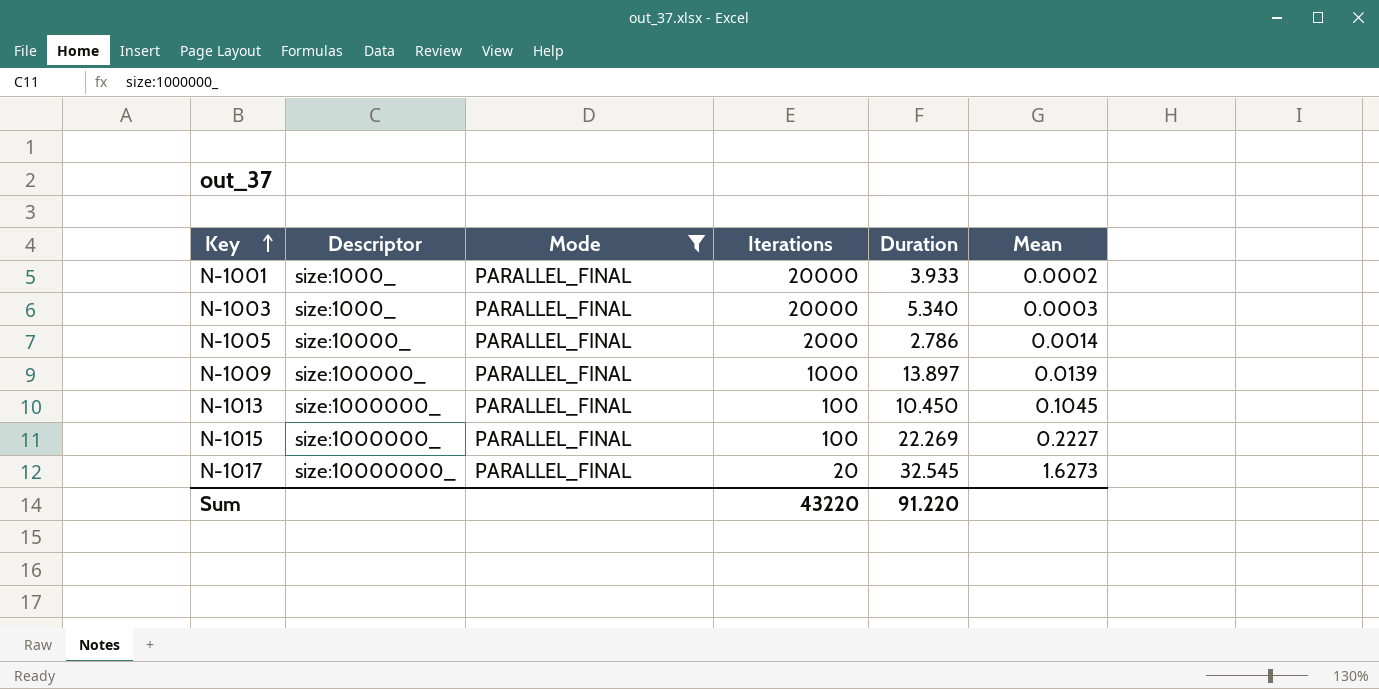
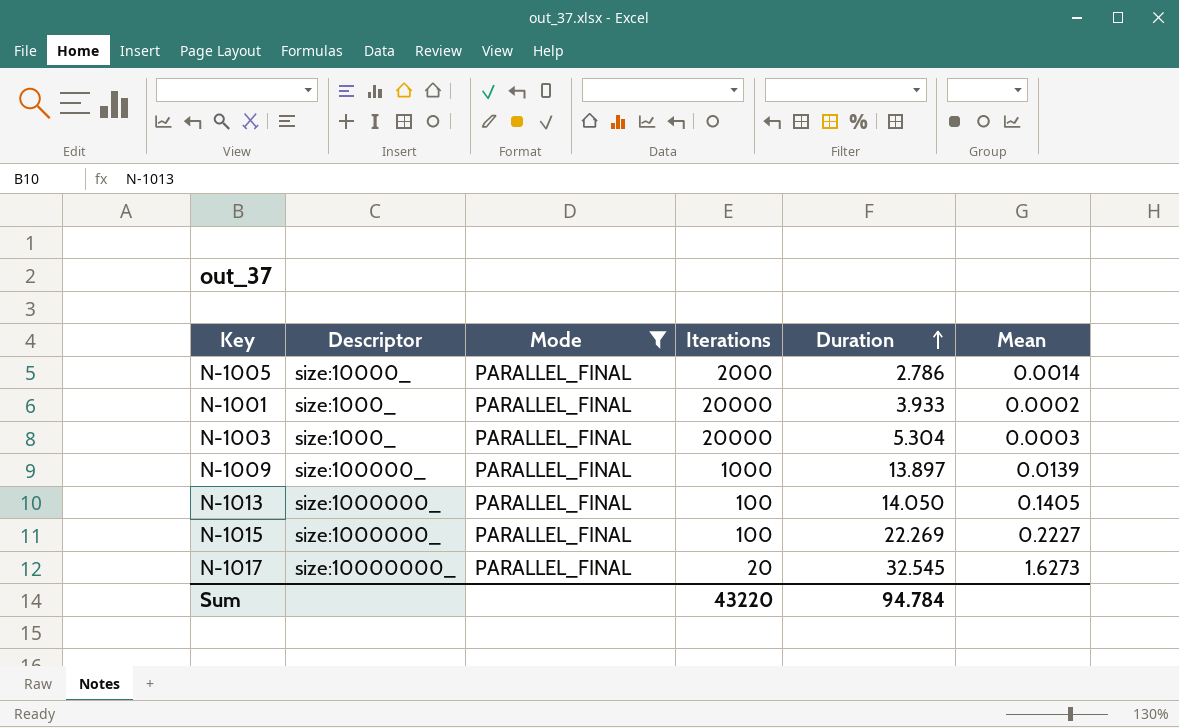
row order: Key ascending -> Duration ascending
N-1003 | Duration: 5.340 -> 5.304
N-1013 | Duration: 10.450 -> 14.050
N-1013 | Mean: 0.1045 -> 0.1405
Sum | Duration: 91.220 -> 94.784

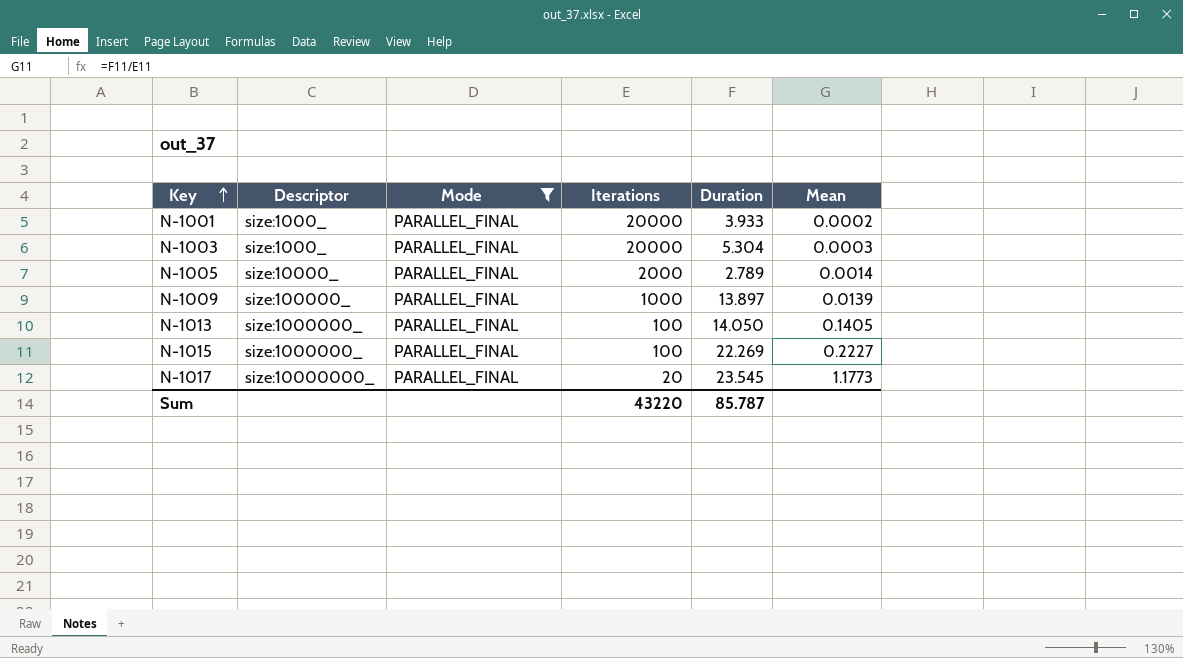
row order: Duration ascending -> Key ascending
N-1005 | Duration: 2.786 -> 2.789
N-1017 | Duration: 32.545 -> 23.545
N-1017 | Mean: 1.6273 -> 1.1773
Sum | Duration: 94.784 -> 85.787

